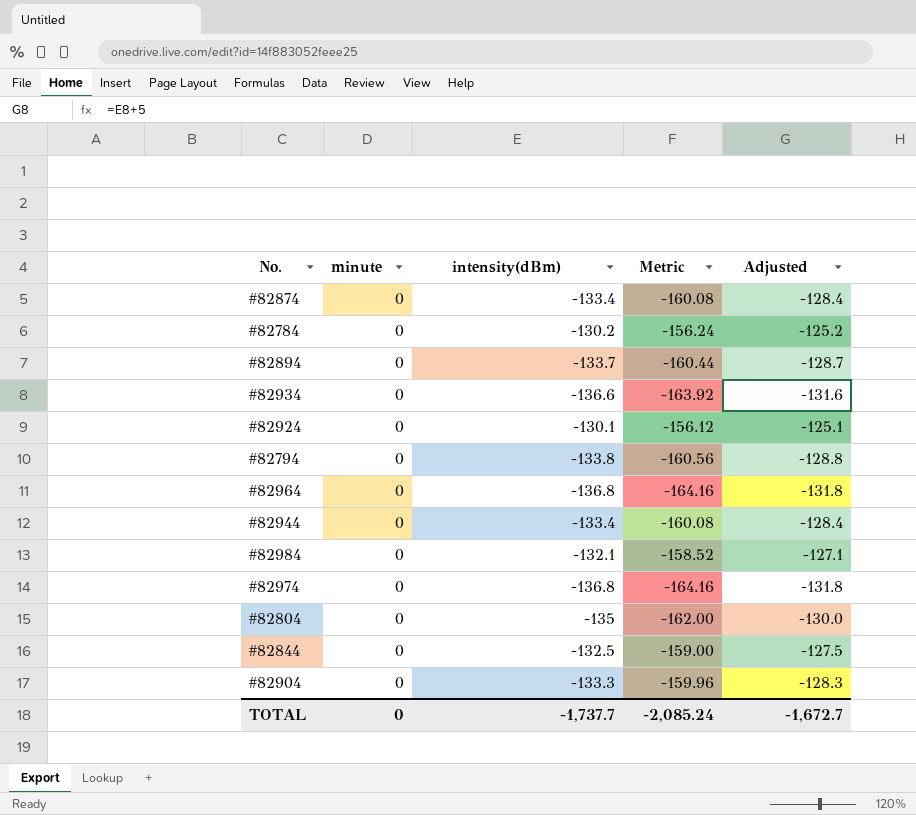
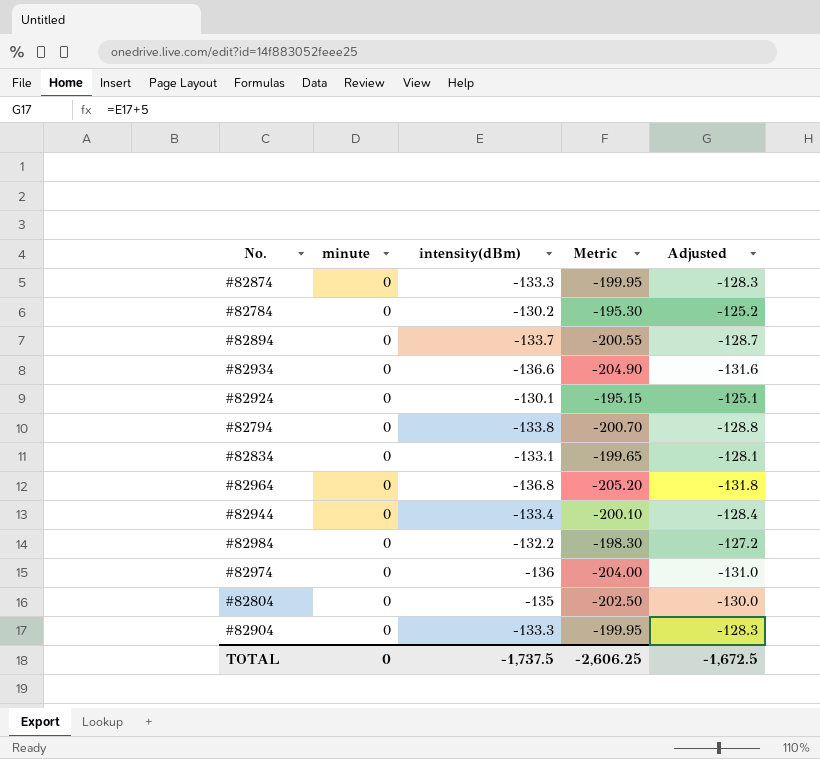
column Metric | formula: [intensity(dBm)] * 1.2 -> [intensity(dBm)] * 1.5
row #82844: 0 | -132.5 | -159.00 | -127.5 -> none
#82874 | intensity(dBm): -133.4 -> -133.3
#82874 | Adjusted: -128.4 -> -128.3
row #82834: none -> 0 | -133.1 | -199.65 | -128.1
#82984 | intensity(dBm): -132.1 -> -132.2
#82984 | Adjusted: -127.1 -> -127.2
#82974 | intensity(dBm): -136.8 -> -136
#82974 | Adjusted: -131.8 -> -131.0
TOTAL | intensity(dBm): -1,737.7 -> -1,737.5
TOTAL | Metric: -2,085.24 -> -2,606.25
TOTAL | Adjusted: -1,672.7 -> -1,672.5

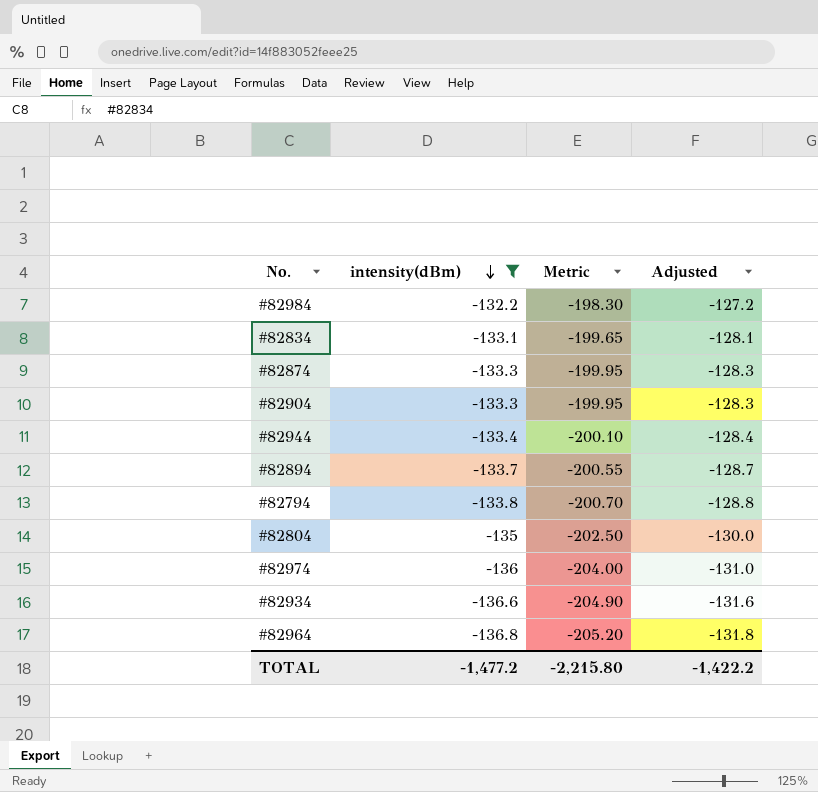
filter: none -> intensity(dBm) <= -132.2
row order: none -> intensity(dBm) descending
column minute | position: 2 -> none
TOTAL | intensity(dBm): -1,737.5 -> -1,477.2
TOTAL | Metric: -2,606.25 -> -2,215.80
TOTAL | Adjusted: -1,672.5 -> -1,422.2

